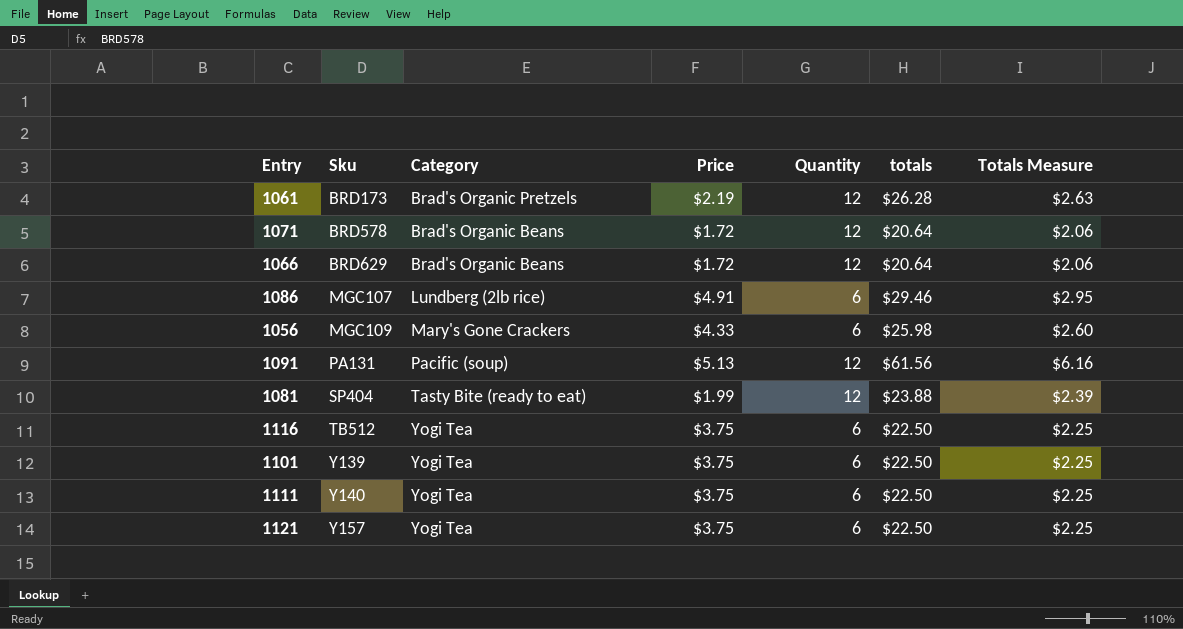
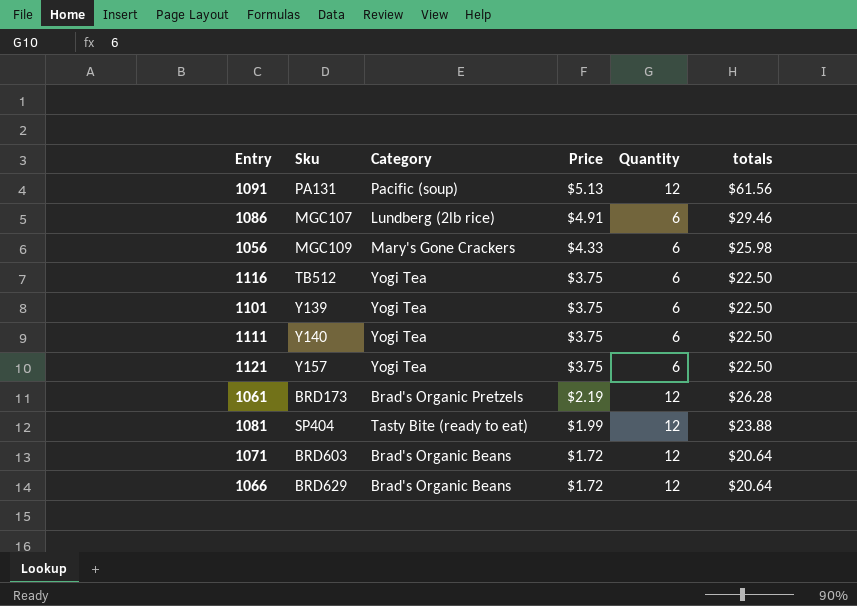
row order: Sku ascending -> Price descending
column Totals Measure | formula: [totals] * 0.1 -> none
1071 | Sku: BRD578 -> BRD603

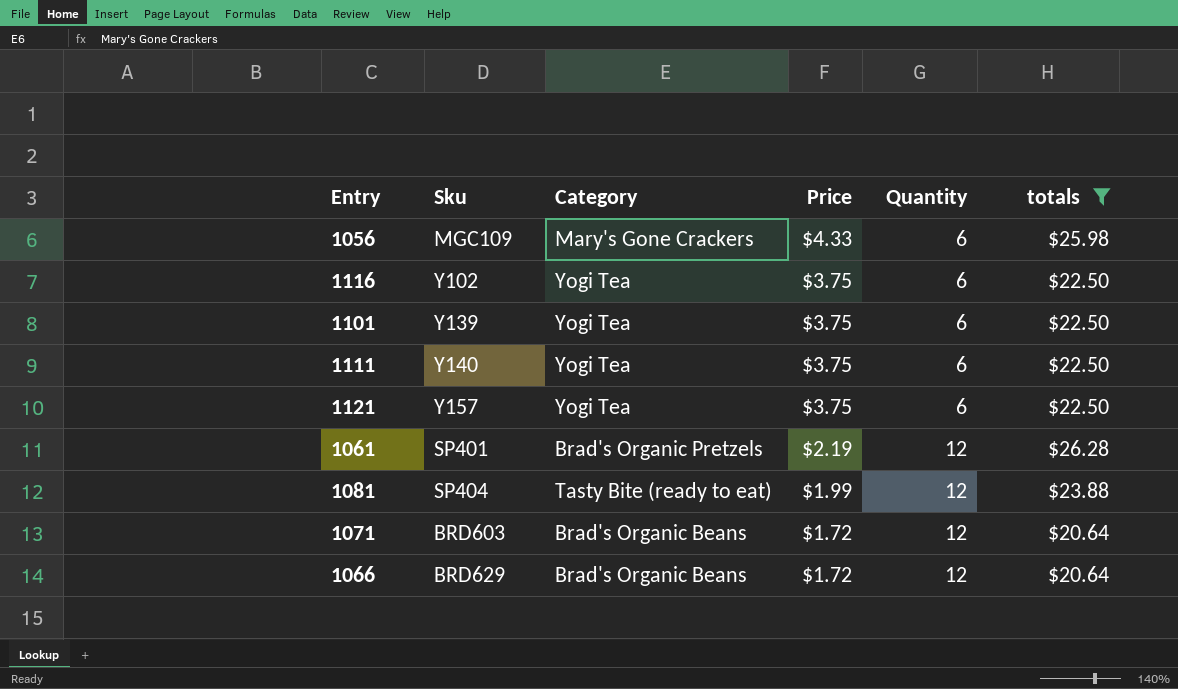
filter: none -> totals <= $26.28
1116 | Sku: TB512 -> Y102
1061 | Sku: BRD173 -> SP401

